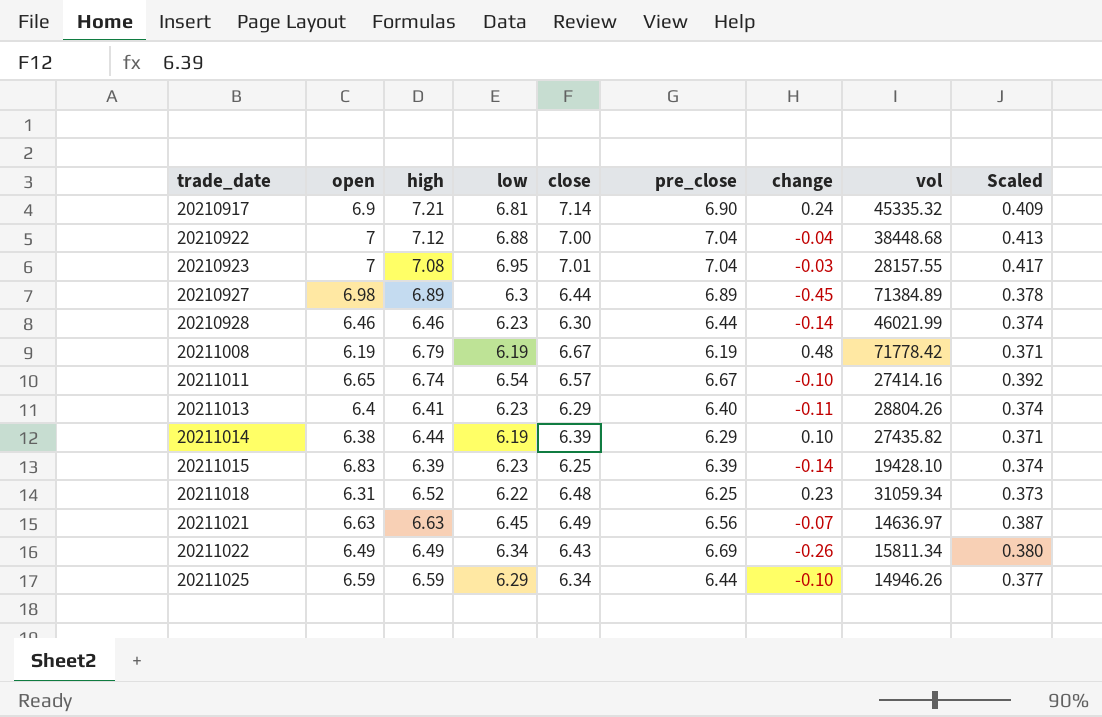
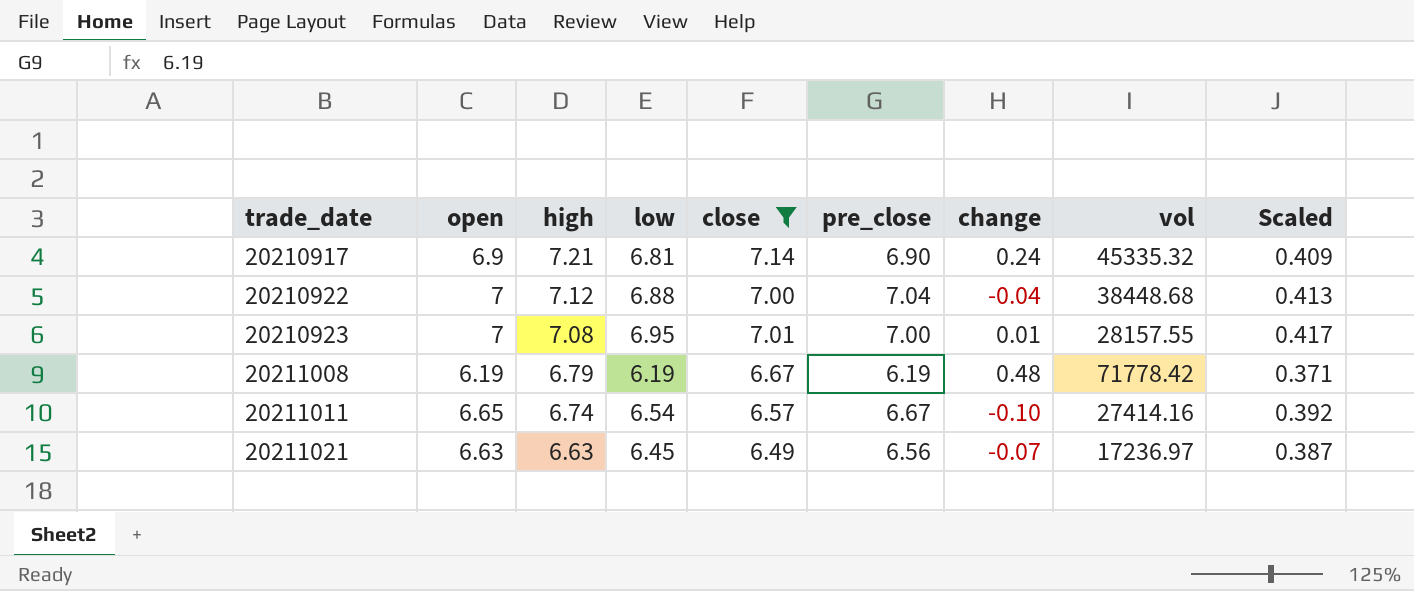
filter: none -> close >= 6.49
20210923 | pre_close: 7.04 -> 7.00
20210923 | change: -0.03 -> 0.01
20211021 | vol: 14636.97 -> 17236.97

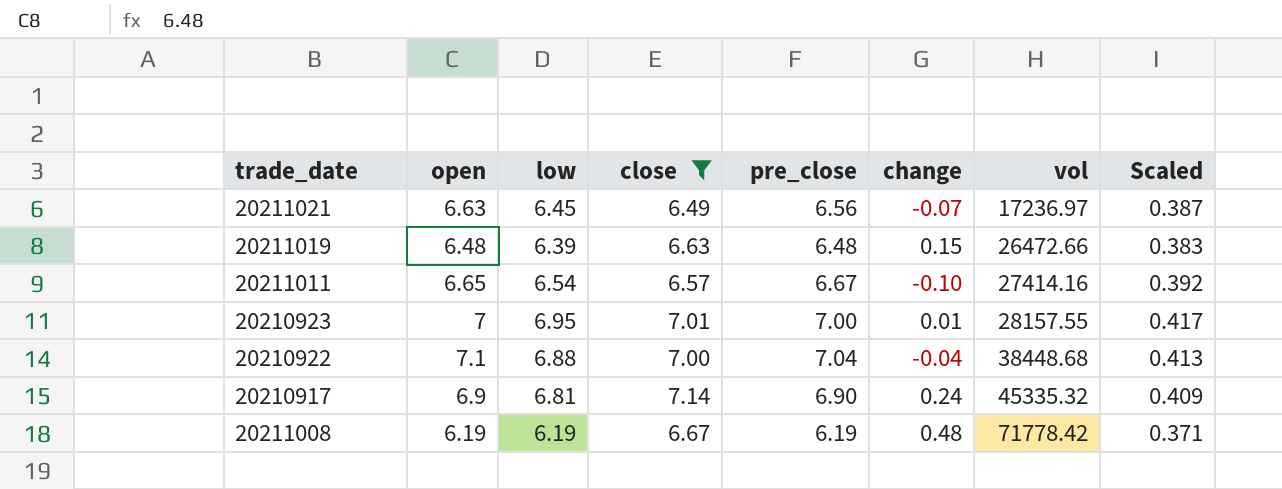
row order: trade_date ascending -> vol ascending
column high | position: 3 -> none
row 20211019: none -> 6.48 | 6.39 | 6.63 | 6.48 | 0.15 | 26472.66 | 0.383
20210922 | open: 7 -> 7.1

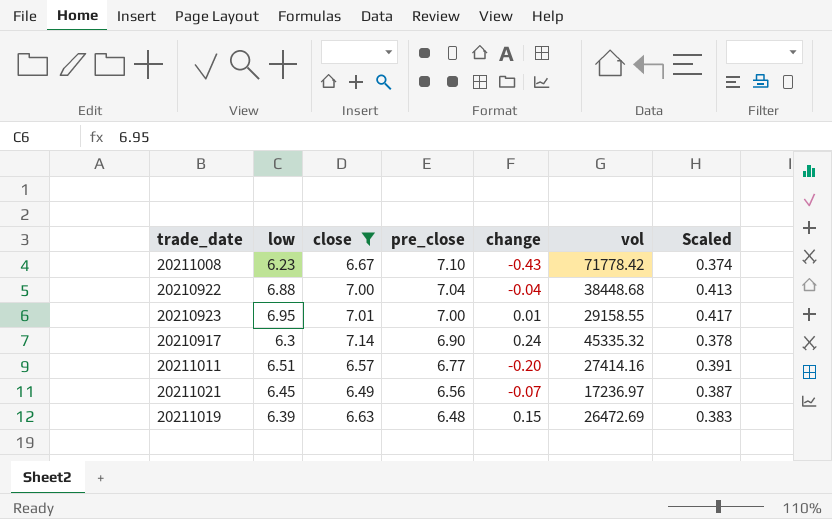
row order: vol ascending -> pre_close descending
column open | position: 2 -> none
20211008 | low: 6.19 -> 6.23
20211008 | pre_close: 6.19 -> 7.10
20211008 | change: 0.48 -> -0.43
20211008 | Scaled: 0.371 -> 0.374
20210923 | vol: 28157.55 -> 29158.55
20210917 | low: 6.81 -> 6.3
20210917 | Scaled: 0.409 -> 0.378
20211011 | low: 6.54 -> 6.51
20211011 | pre_close: 6.67 -> 6.77
20211011 | change: -0.10 -> -0.20
20211011 | Scaled: 0.392 -> 0.391
20211019 | vol: 26472.66 -> 26472.69

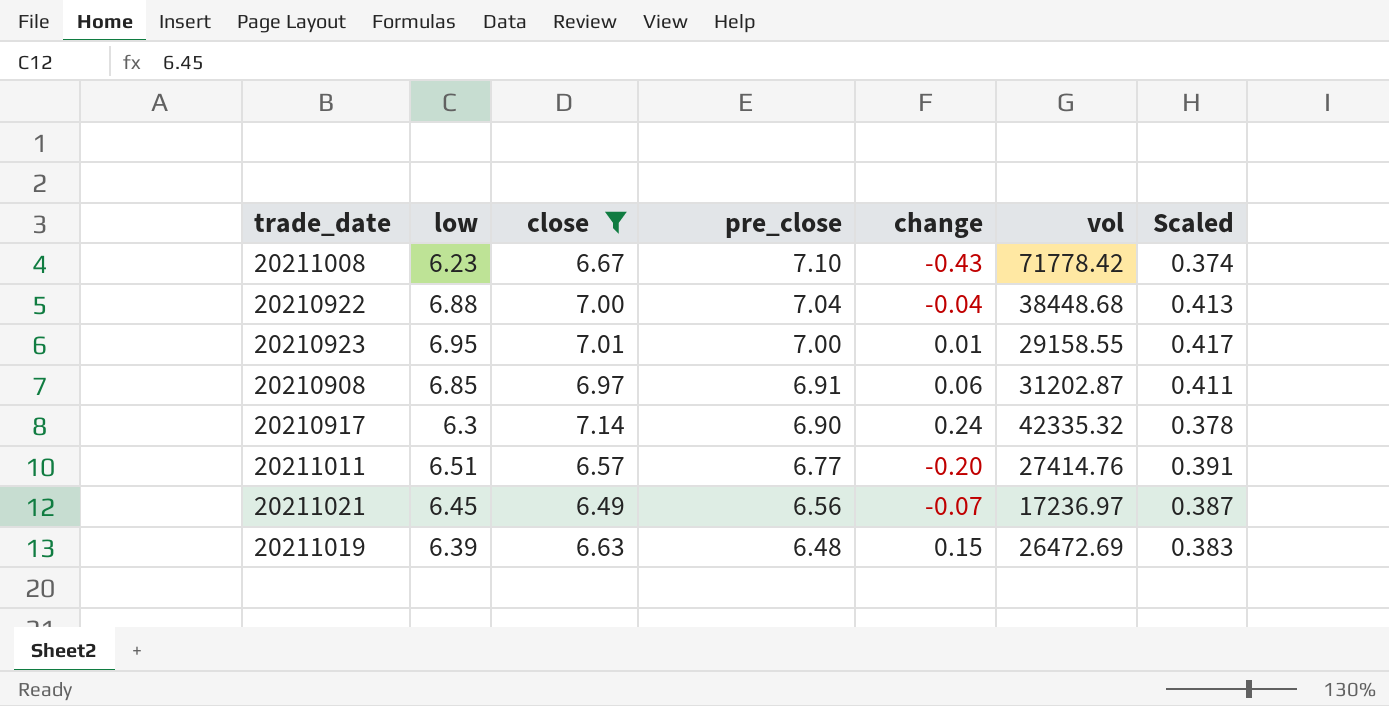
row 20210908: none -> 6.85 | 6.97 | 6.91 | 0.06 | 31202.87 | 0.411
20210917 | vol: 45335.32 -> 42335.32
20211011 | vol: 27414.16 -> 27414.76

